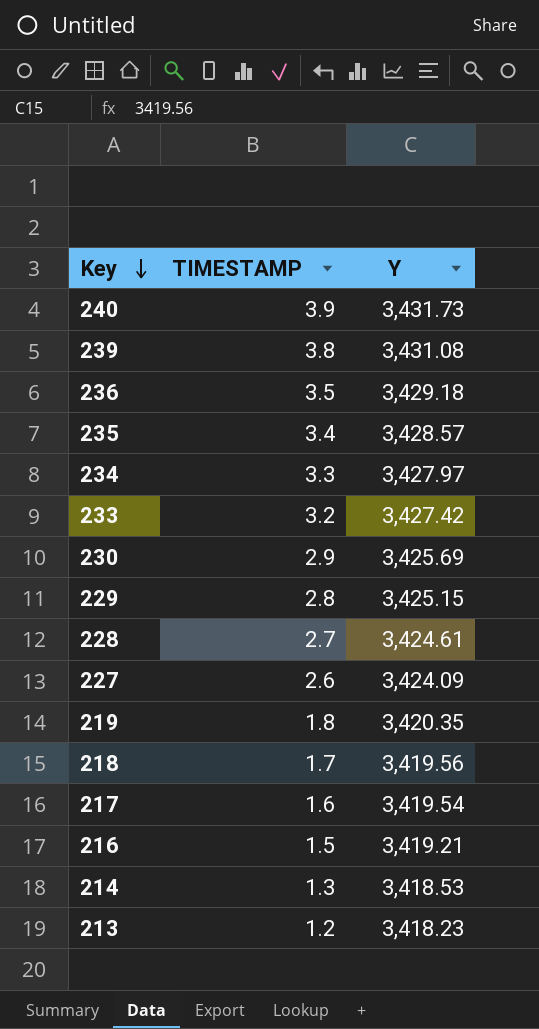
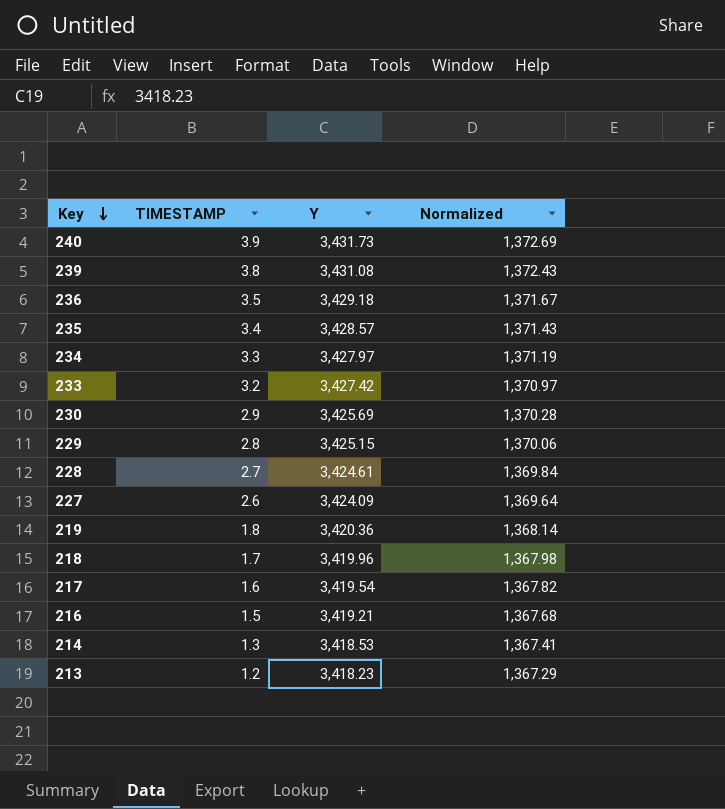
column Normalized | formula: none -> [Y] * 0.4
219 | Y: 3,420.35 -> 3,420.36
218 | Y: 3,419.56 -> 3,419.96

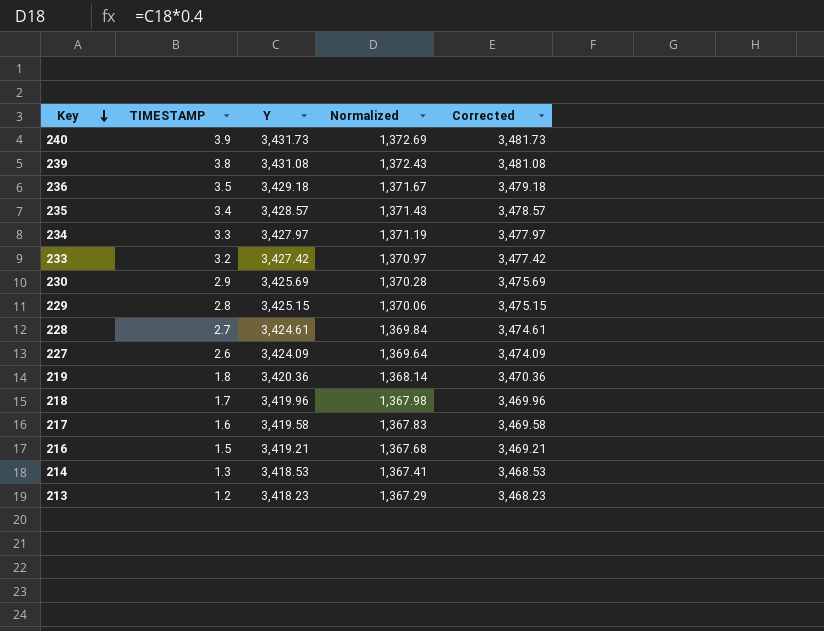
column Corrected | formula: none -> [Y] + 50
217 | Y: 3,419.54 -> 3,419.58
217 | Normalized: 1,367.82 -> 1,367.83

